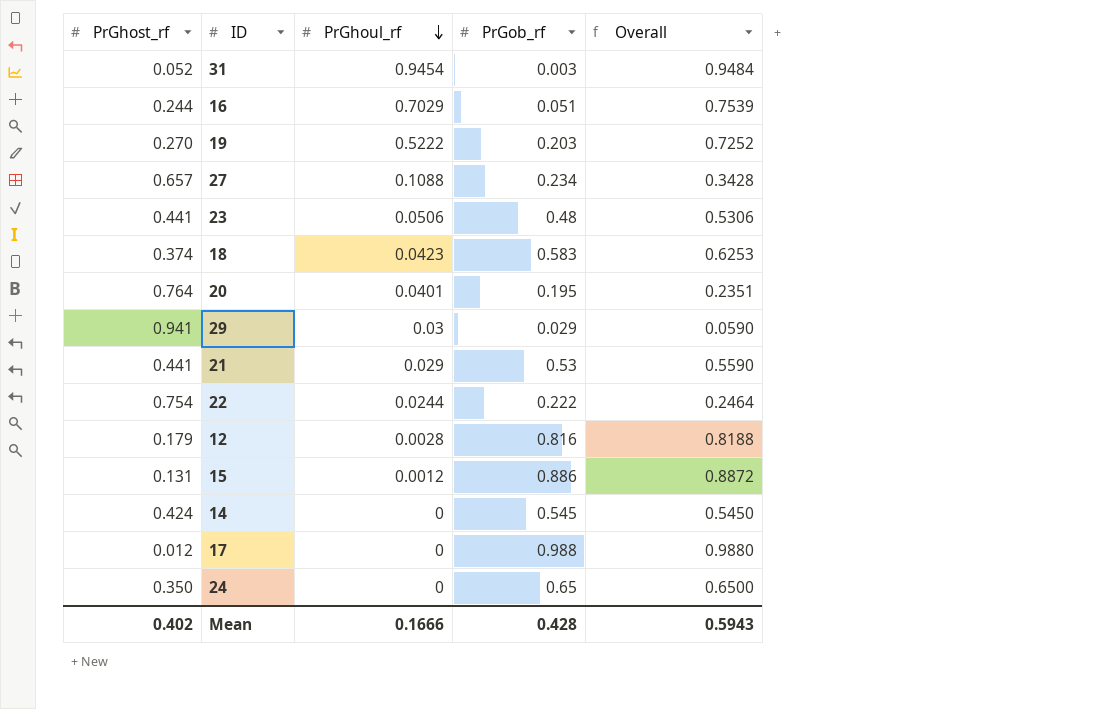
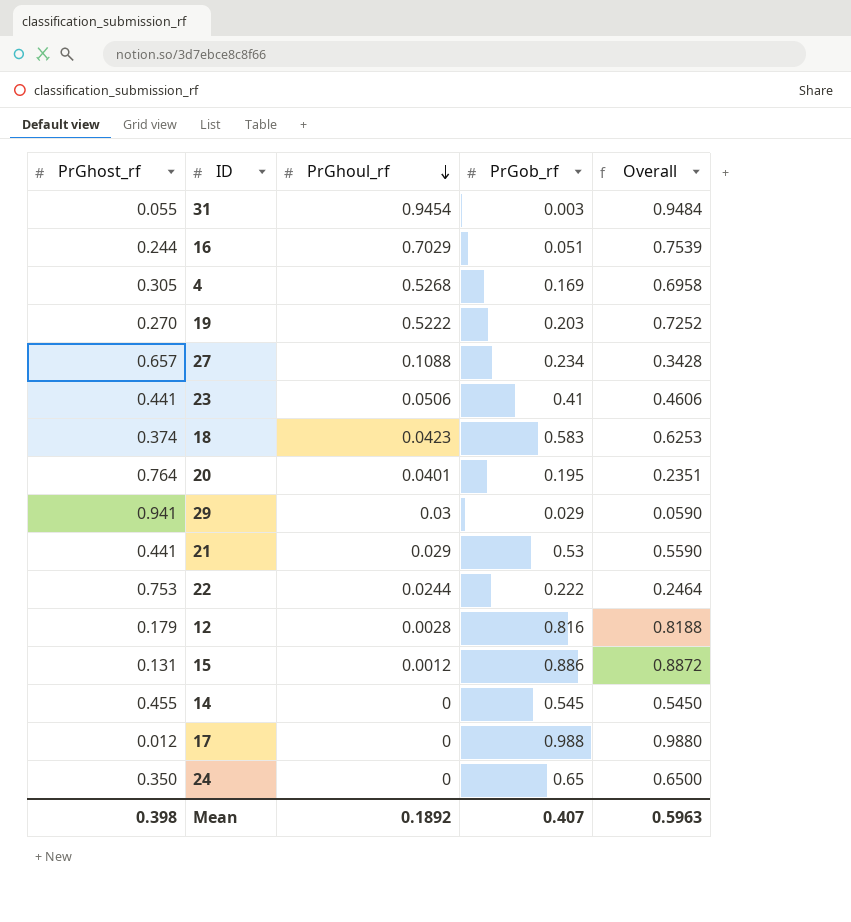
31 | PrGhost_rf: 0.052 -> 0.055
row 4: none -> 0.305 | 0.5268 | 0.169 | 0.6958
23 | PrGob_rf: 0.48 -> 0.41
23 | Overall: 0.5306 -> 0.4606
22 | PrGhost_rf: 0.754 -> 0.753
14 | PrGhost_rf: 0.424 -> 0.455
Mean | PrGhost_rf: 0.402 -> 0.398
Mean | PrGhoul_rf: 0.1666 -> 0.1892
Mean | PrGob_rf: 0.428 -> 0.407
Mean | Overall: 0.5943 -> 0.5963

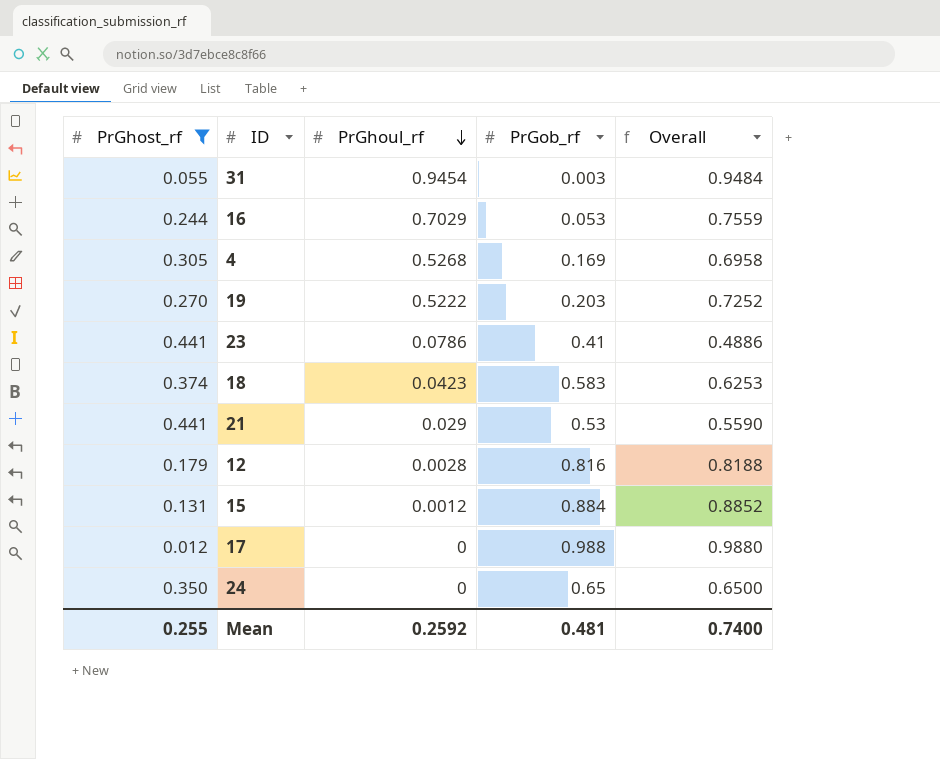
filter: none -> PrGhost_rf <= 0.441
16 | PrGob_rf: 0.051 -> 0.053
16 | Overall: 0.7539 -> 0.7559
23 | PrGhoul_rf: 0.0506 -> 0.0786
23 | Overall: 0.4606 -> 0.4886
15 | PrGob_rf: 0.886 -> 0.884
15 | Overall: 0.8872 -> 0.8852
Mean | PrGhost_rf: 0.398 -> 0.255
Mean | PrGhoul_rf: 0.1892 -> 0.2592
Mean | PrGob_rf: 0.407 -> 0.481
Mean | Overall: 0.5963 -> 0.7400

